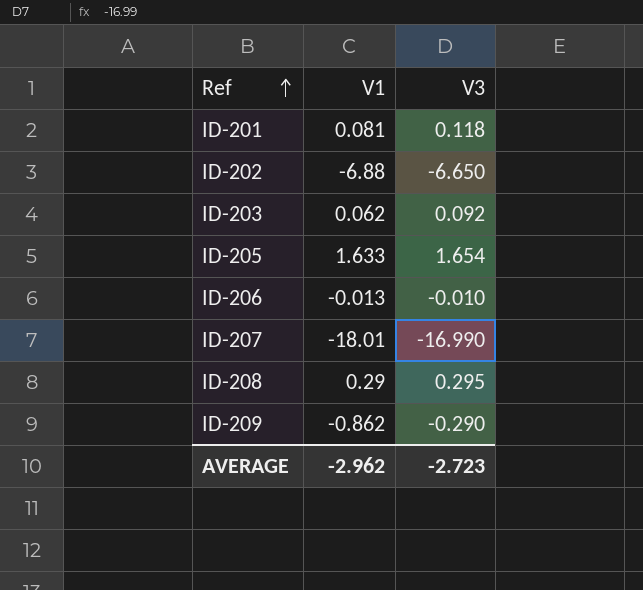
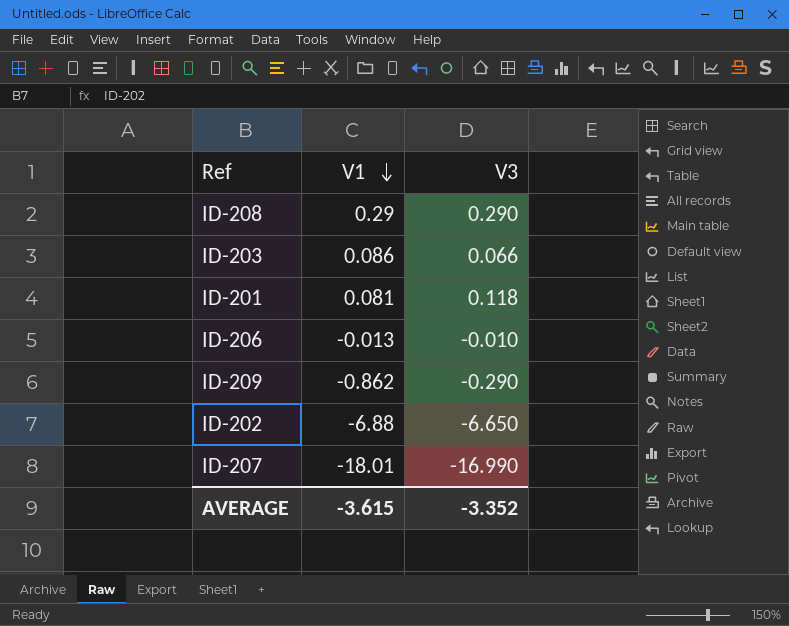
row order: Ref ascending -> V1 descending
row ID-205: 1.633 | 1.654 -> none
ID-208 | V3: 0.295 -> 0.290
ID-203 | V1: 0.062 -> 0.086
ID-203 | V3: 0.092 -> 0.066
AVERAGE | V1: -2.962 -> -3.615
AVERAGE | V3: -2.723 -> -3.352

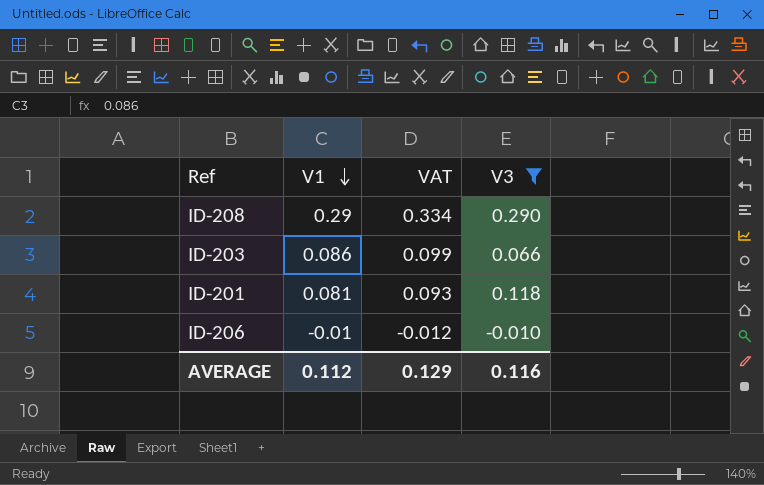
filter: none -> V3 >= -0.010
column VAT | formula: none -> [V1] * 1.15
ID-206 | V1: -0.013 -> -0.01
AVERAGE | V1: -3.615 -> 0.112
AVERAGE | V3: -3.352 -> 0.116

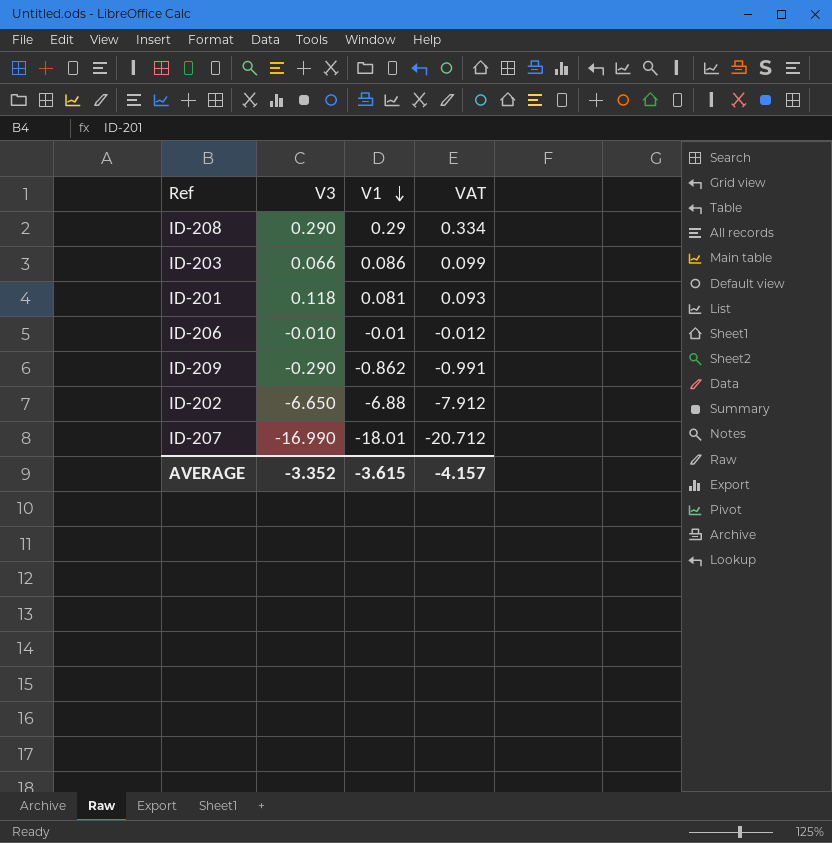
filter: V3 >= -0.010 -> none
column V3 | position: 4 -> 2
AVERAGE | V3: 0.116 -> -3.352
AVERAGE | V1: 0.112 -> -3.615
AVERAGE | VAT: 0.129 -> -4.157

